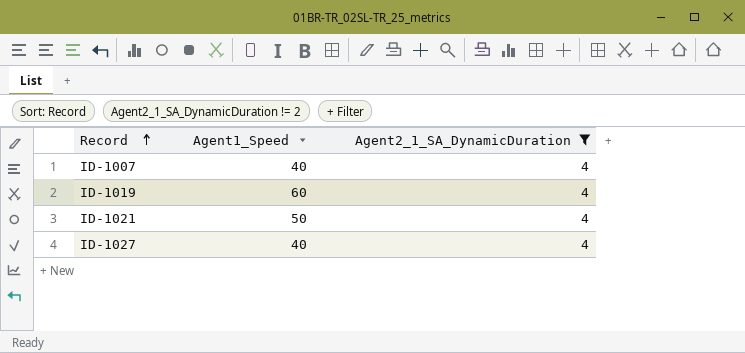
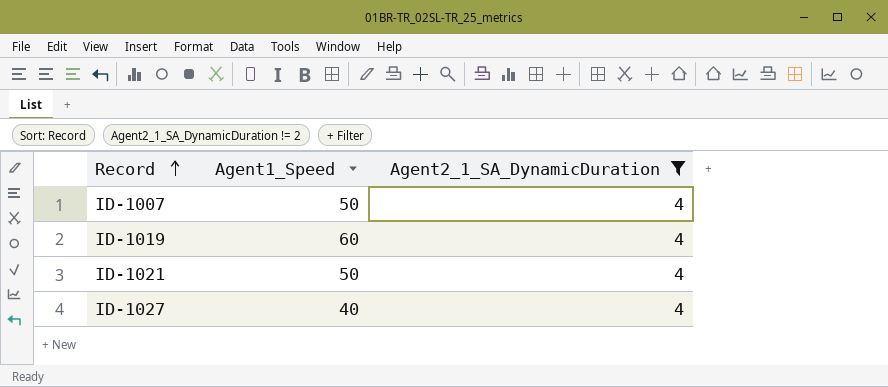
ID-1007 | Agent1_Speed: 40 -> 50

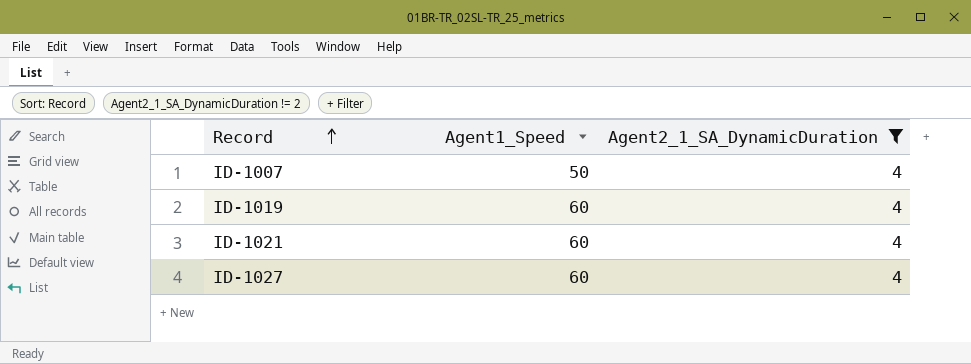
ID-1021 | Agent1_Speed: 50 -> 60
ID-1027 | Agent1_Speed: 40 -> 60

